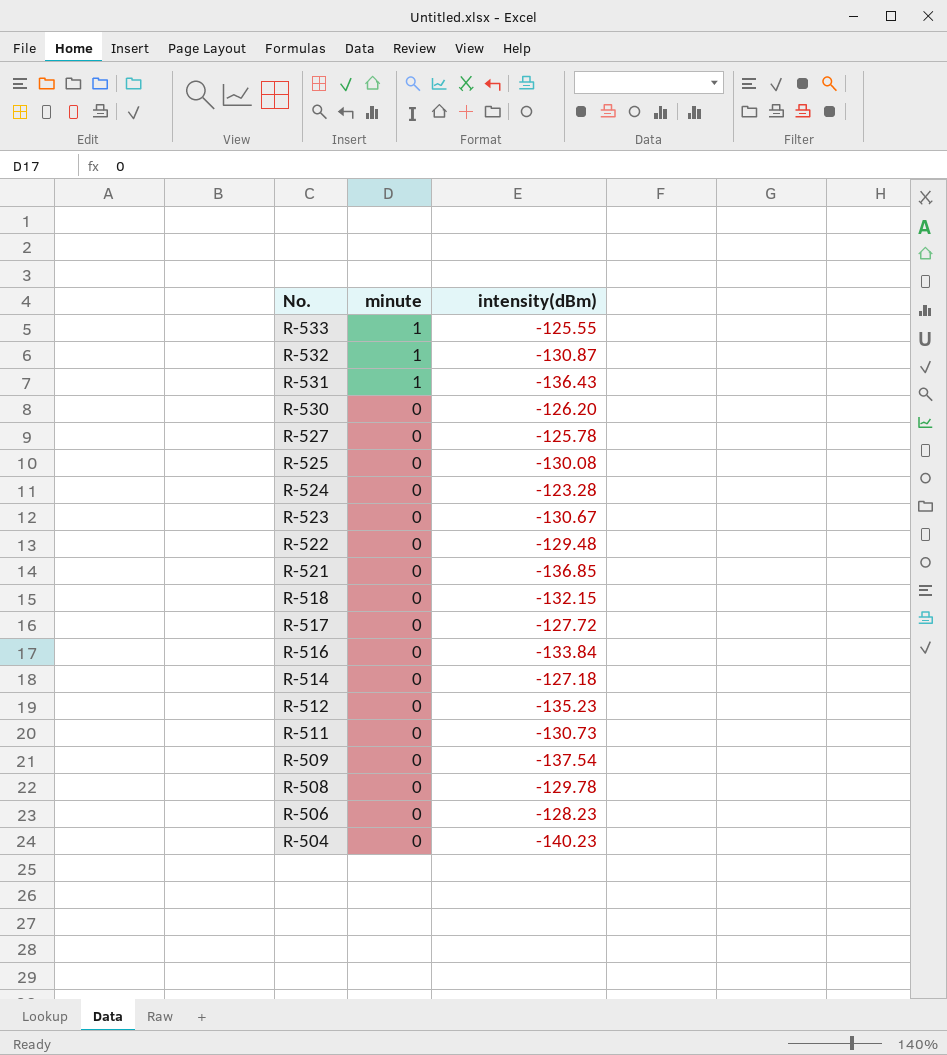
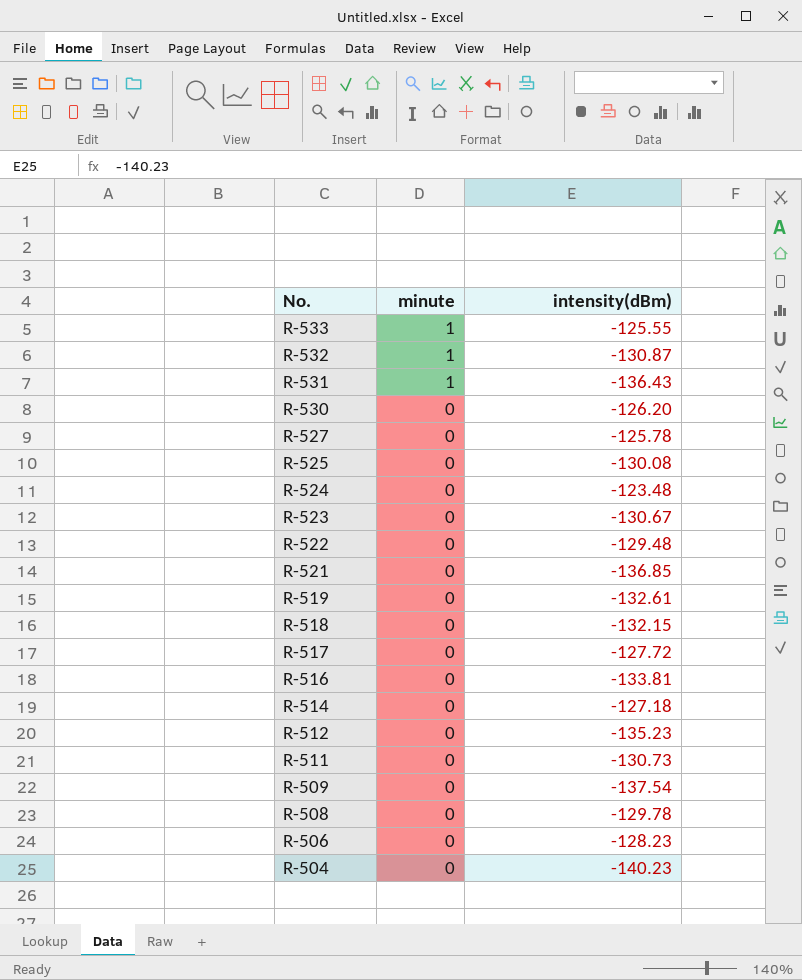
R-524 | intensity(dBm): -123.28 -> -123.48
row R-519: none -> 0 | -132.61
R-516 | intensity(dBm): -133.84 -> -133.81

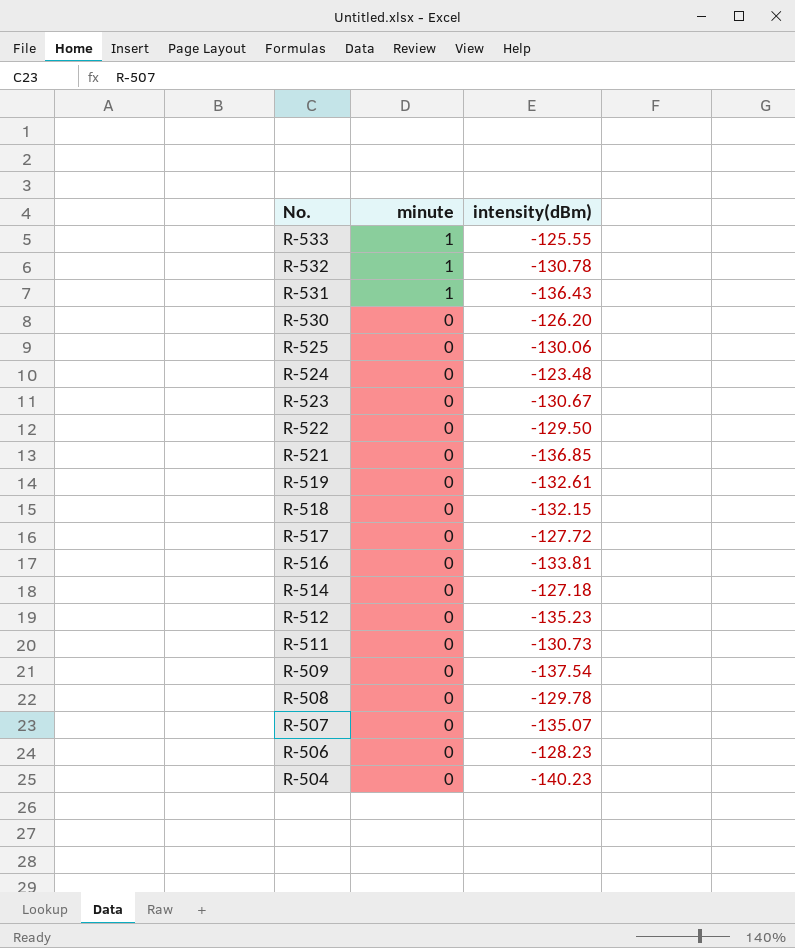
row R-527: 0 | -125.78 -> none
R-532 | intensity(dBm): -130.87 -> -130.78
R-525 | intensity(dBm): -130.08 -> -130.06
R-522 | intensity(dBm): -129.48 -> -129.50
row R-507: none -> 0 | -135.07

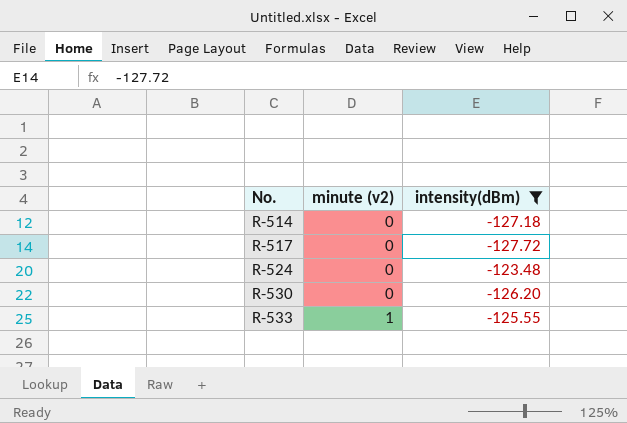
filter: none -> intensity(dBm) >= -127.72
row order: No. descending -> No. ascending
column name: minute -> minute (v2)

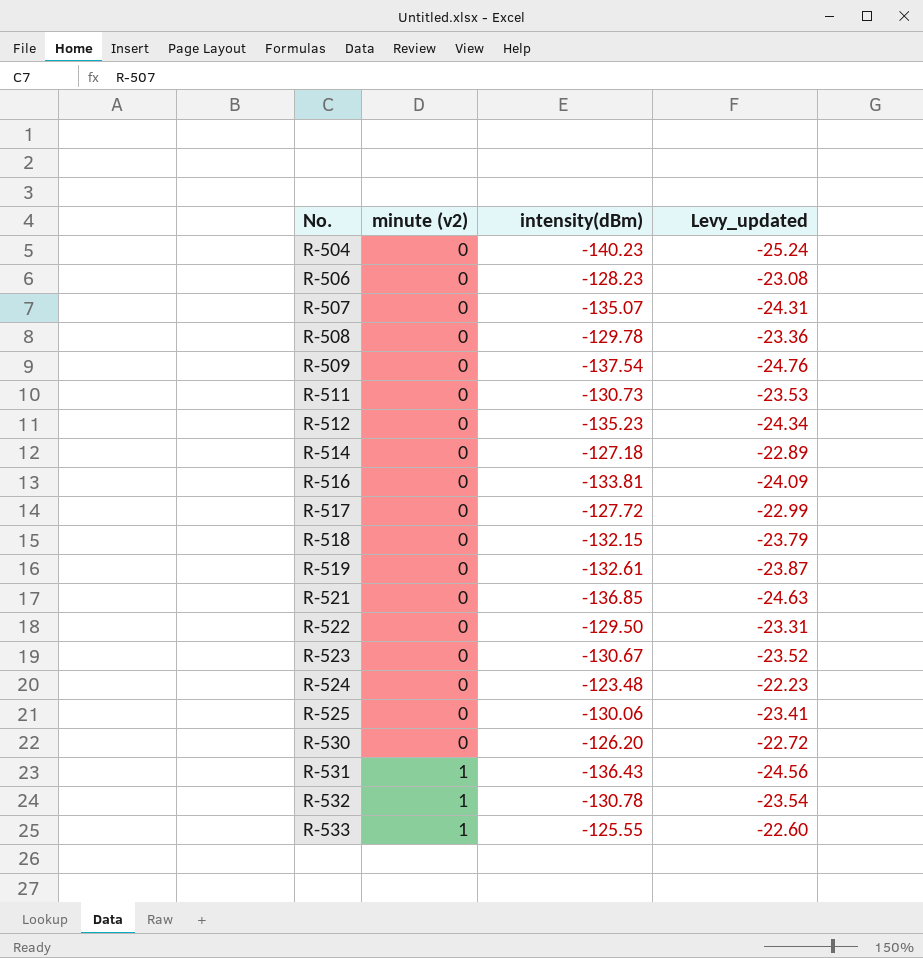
filter: intensity(dBm) >= -127.72 -> none
column Levy_updated | formula: none -> [intensity(dBm)] * 0.18

